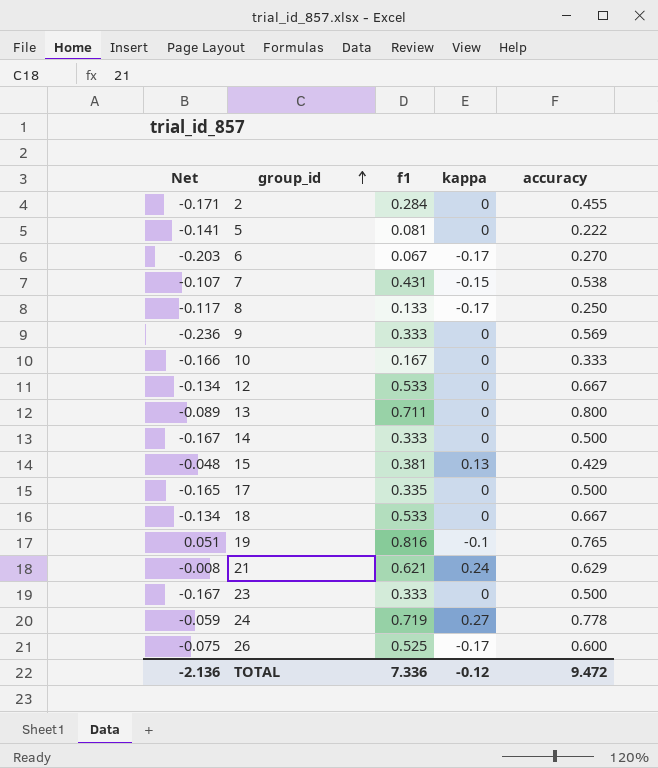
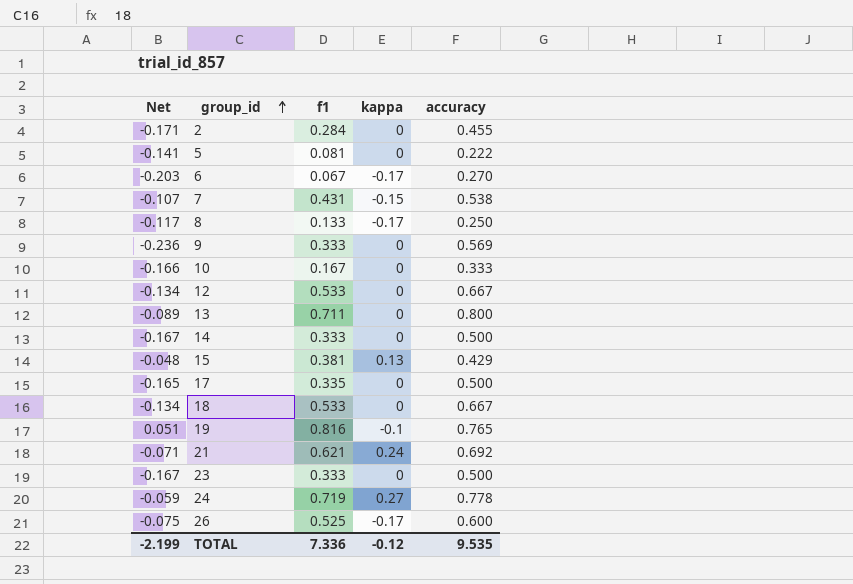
21 | Net: -0.008 -> -0.071
21 | accuracy: 0.629 -> 0.692
TOTAL | Net: -2.136 -> -2.199
TOTAL | accuracy: 9.472 -> 9.535

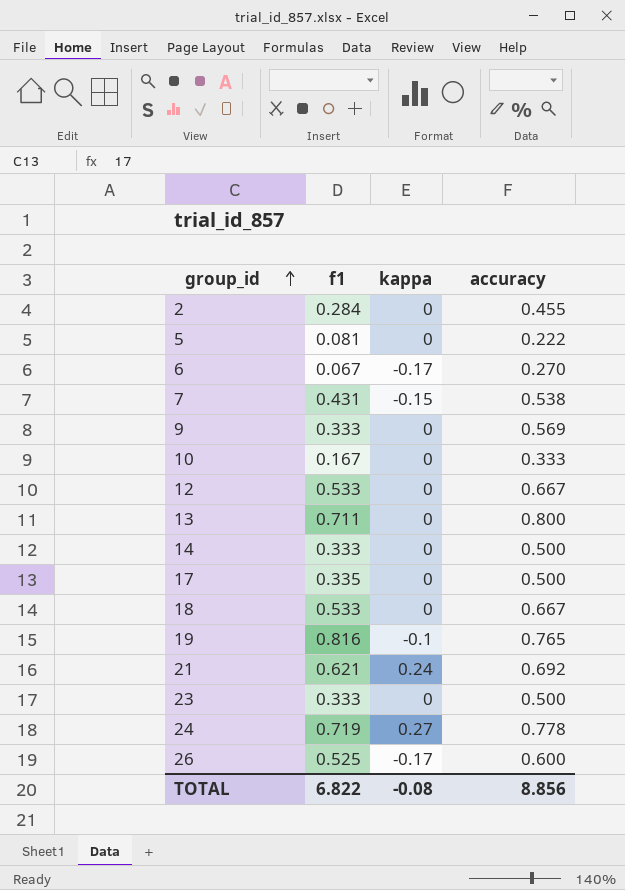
column Net | formula: [f1] - [accuracy] -> none
row 8: -0.117 | 0.133 | -0.17 | 0.250 -> none
row 15: -0.048 | 0.381 | 0.13 | 0.429 -> none
TOTAL | f1: 7.336 -> 6.822
TOTAL | kappa: -0.12 -> -0.08
TOTAL | accuracy: 9.535 -> 8.856

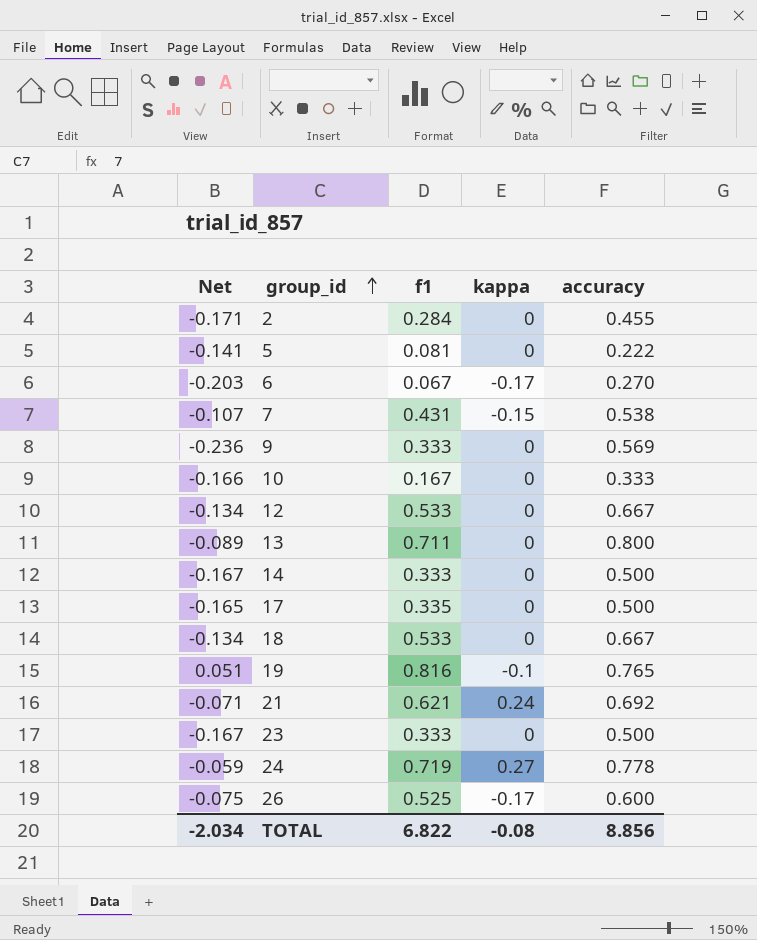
column Net | formula: none -> [f1] - [accuracy]

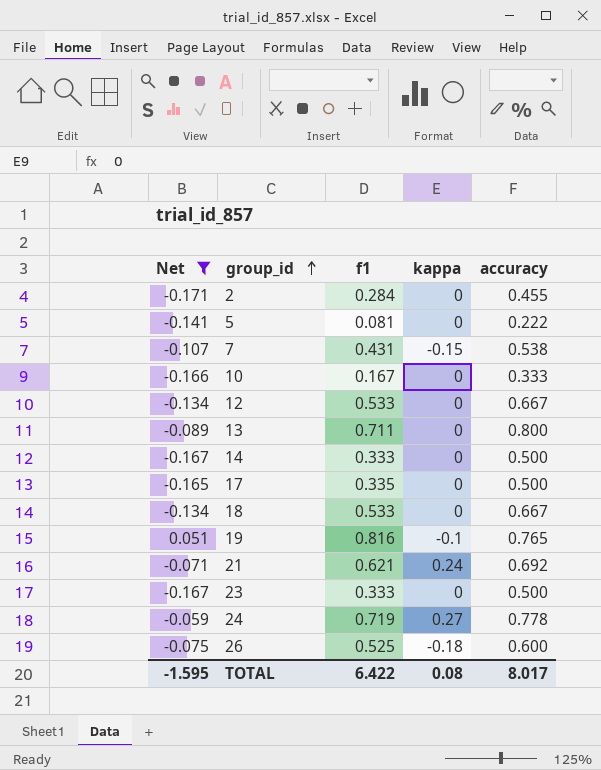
filter: none -> Net >= -0.171
26 | kappa: -0.17 -> -0.18
TOTAL | Net: -2.034 -> -1.595
TOTAL | f1: 6.822 -> 6.422
TOTAL | kappa: -0.08 -> 0.08
TOTAL | accuracy: 8.856 -> 8.017

